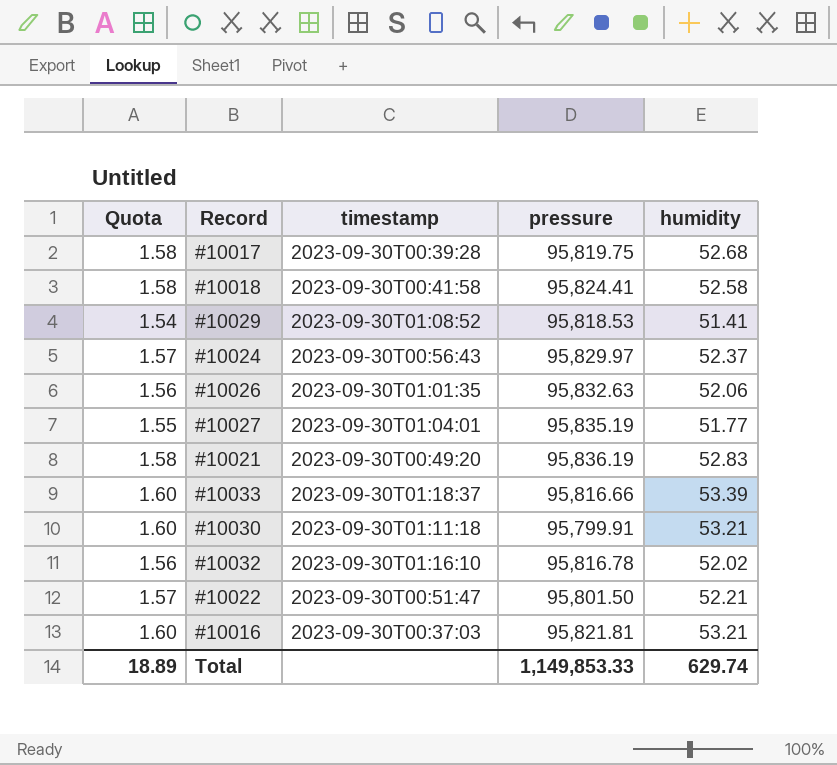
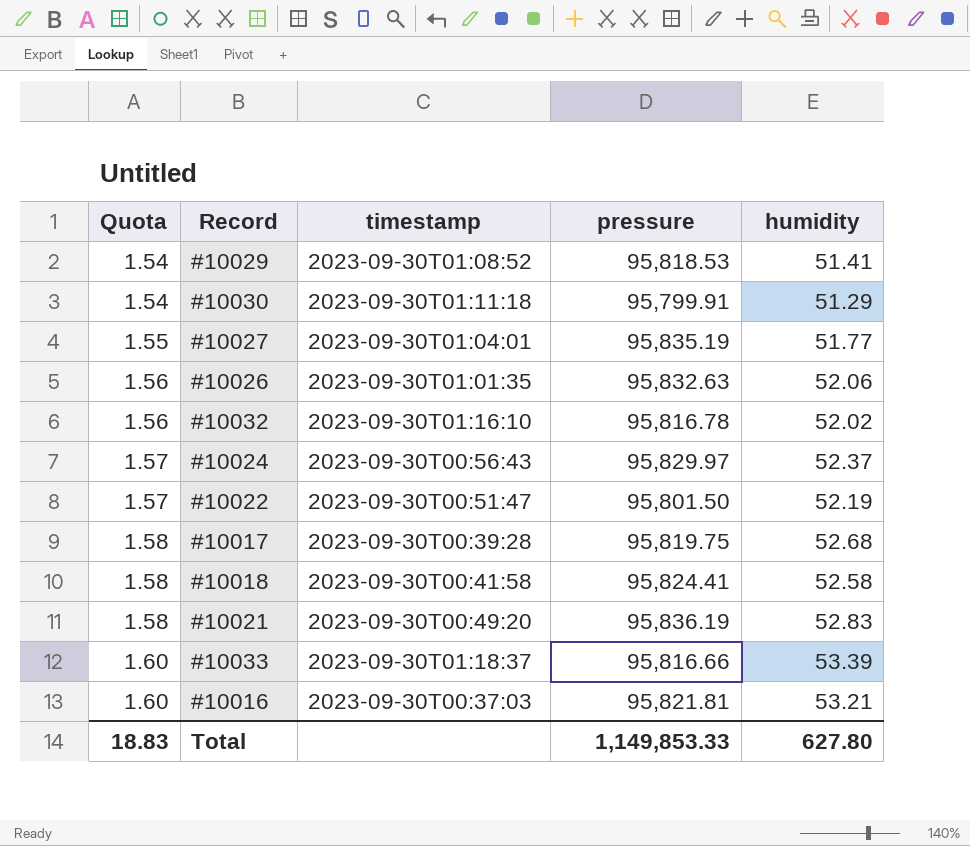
row order: none -> Quota ascending
#10030 | Quota: 1.60 -> 1.54
#10030 | humidity: 53.21 -> 51.29
#10022 | humidity: 52.21 -> 52.19
Total | Quota: 18.89 -> 18.83
Total | humidity: 629.74 -> 627.80

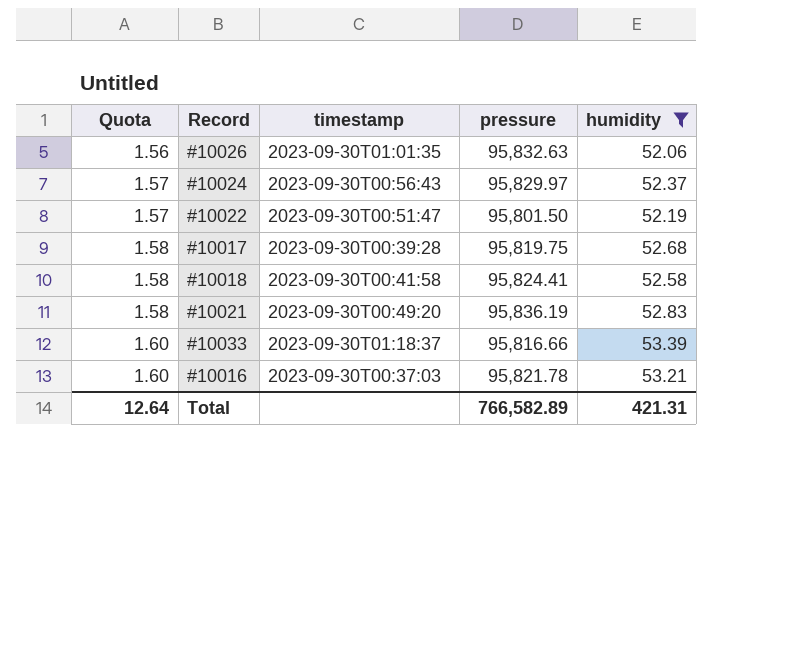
filter: none -> humidity >= 52.06
#10016 | pressure: 95,821.81 -> 95,821.78
Total | Quota: 18.83 -> 12.64
Total | pressure: 1,149,853.33 -> 766,582.89
Total | humidity: 627.80 -> 421.31

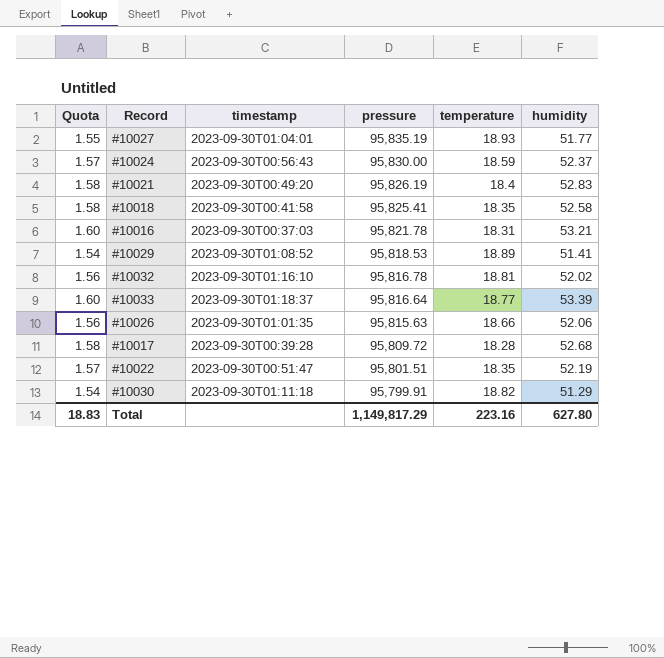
filter: humidity >= 52.06 -> none
row order: Quota ascending -> pressure descending
column temperature | position: none -> 5
#10024 | pressure: 95,829.97 -> 95,830.00
#10021 | pressure: 95,836.19 -> 95,826.19
#10018 | pressure: 95,824.41 -> 95,825.41
#10033 | pressure: 95,816.66 -> 95,816.64
#10026 | pressure: 95,832.63 -> 95,815.63
#10017 | pressure: 95,819.75 -> 95,809.72
#10022 | pressure: 95,801.50 -> 95,801.51
Total | Quota: 12.64 -> 18.83
Total | pressure: 766,582.89 -> 1,149,817.29
Total | humidity: 421.31 -> 627.80

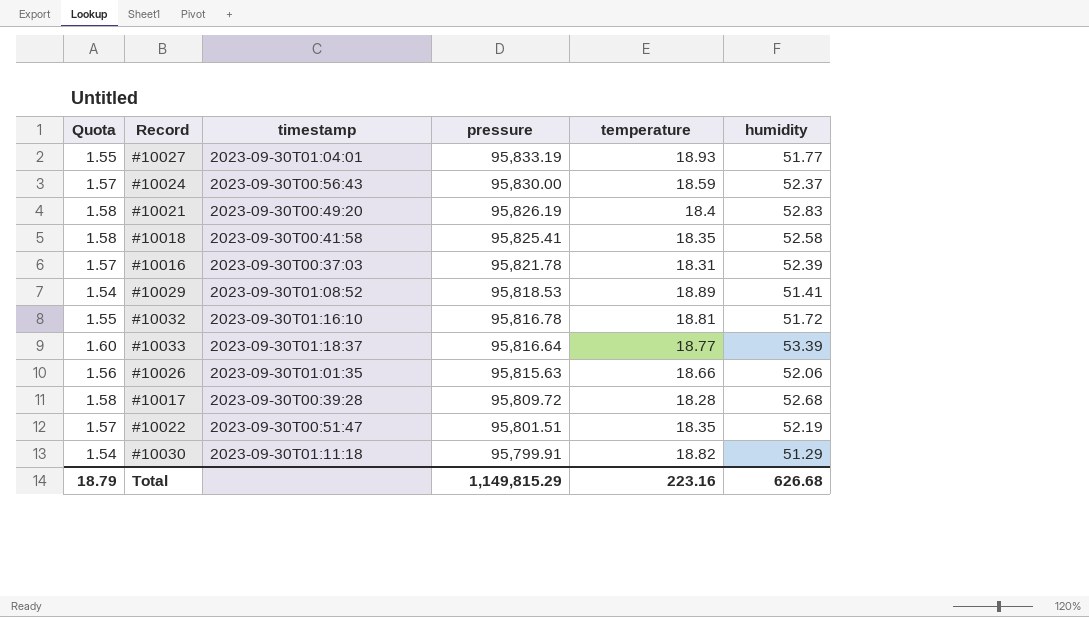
#10027 | pressure: 95,835.19 -> 95,833.19
#10016 | Quota: 1.60 -> 1.57
#10016 | humidity: 53.21 -> 52.39
#10032 | Quota: 1.56 -> 1.55
#10032 | humidity: 52.02 -> 51.72
Total | Quota: 18.83 -> 18.79
Total | pressure: 1,149,817.29 -> 1,149,815.29
Total | humidity: 627.80 -> 626.68

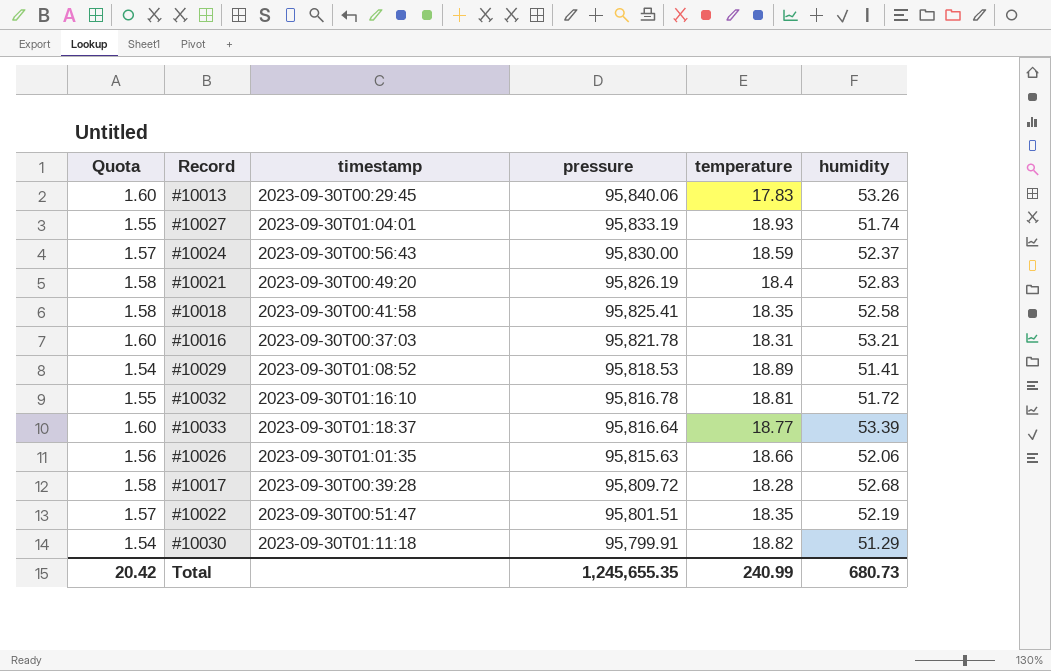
row #10013: none -> 1.60 | 2023-09-30T00:29:45 | 95,840.06 | 17.83 | 53.26
#10027 | humidity: 51.77 -> 51.74
#10016 | Quota: 1.57 -> 1.60
#10016 | humidity: 52.39 -> 53.21
Total | Quota: 18.79 -> 20.42
Total | pressure: 1,149,815.29 -> 1,245,655.35
Total | temperature: 223.16 -> 240.99
Total | humidity: 626.68 -> 680.73

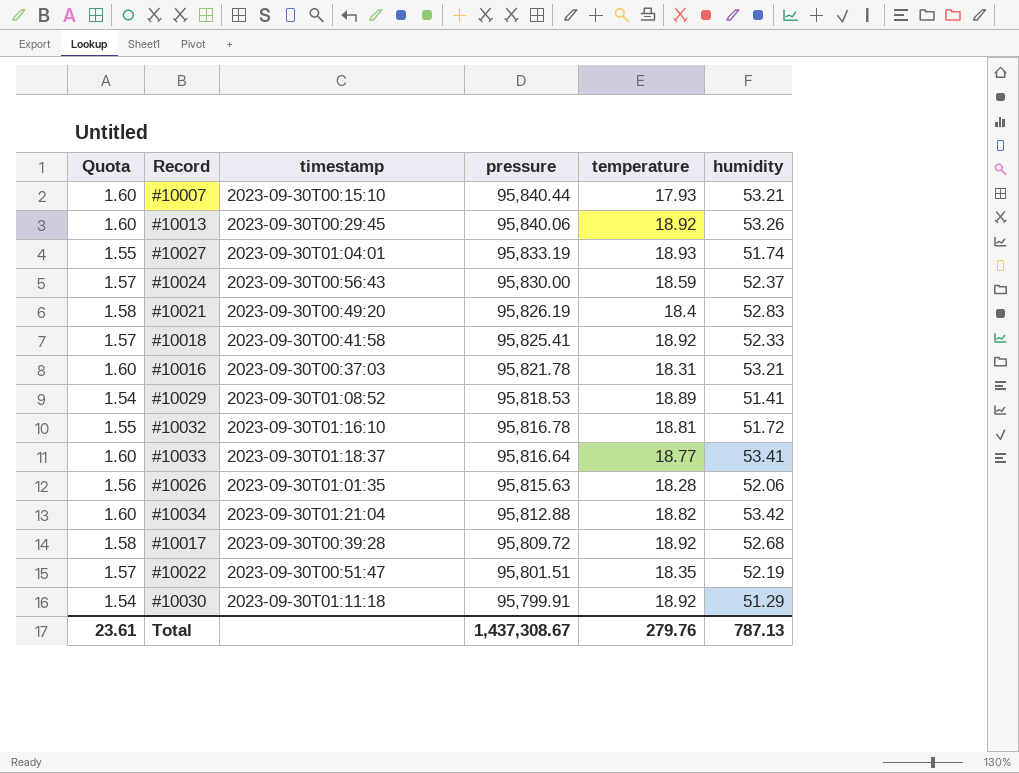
row #10007: none -> 1.60 | 2023-09-30T00:15:10 | 95,840.44 | 17.93 | 53.21
#10013 | temperature: 17.83 -> 18.92
#10018 | Quota: 1.58 -> 1.57
#10018 | temperature: 18.35 -> 18.92
#10018 | humidity: 52.58 -> 52.33
#10033 | humidity: 53.39 -> 53.41
#10026 | temperature: 18.66 -> 18.28
row #10034: none -> 1.60 | 2023-09-30T01:21:04 | 95,812.88 | 18.82 | 53.42
#10017 | temperature: 18.28 -> 18.92
#10030 | temperature: 18.82 -> 18.92
Total | Quota: 20.42 -> 23.61
Total | pressure: 1,245,655.35 -> 1,437,308.67
Total | temperature: 240.99 -> 279.76
Total | humidity: 680.73 -> 787.13

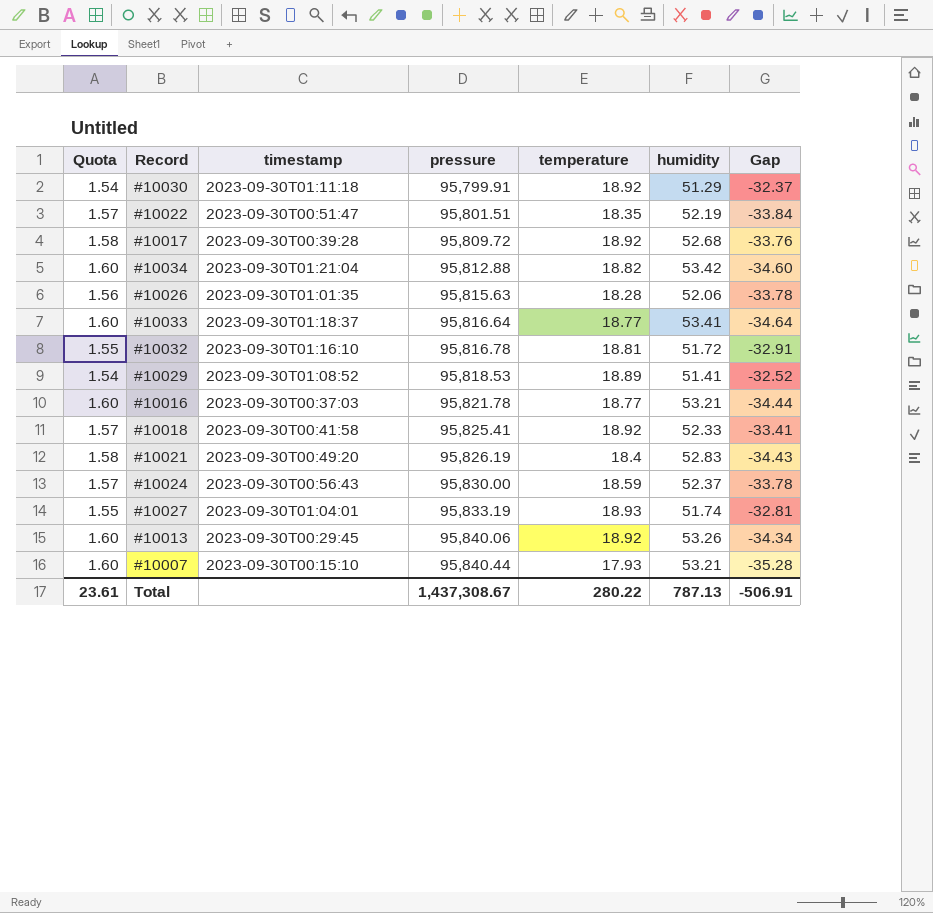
row order: pressure descending -> pressure ascending
column Gap | formula: none -> [temperature] - [humidity]
#10016 | temperature: 18.31 -> 18.77
Total | temperature: 279.76 -> 280.22

